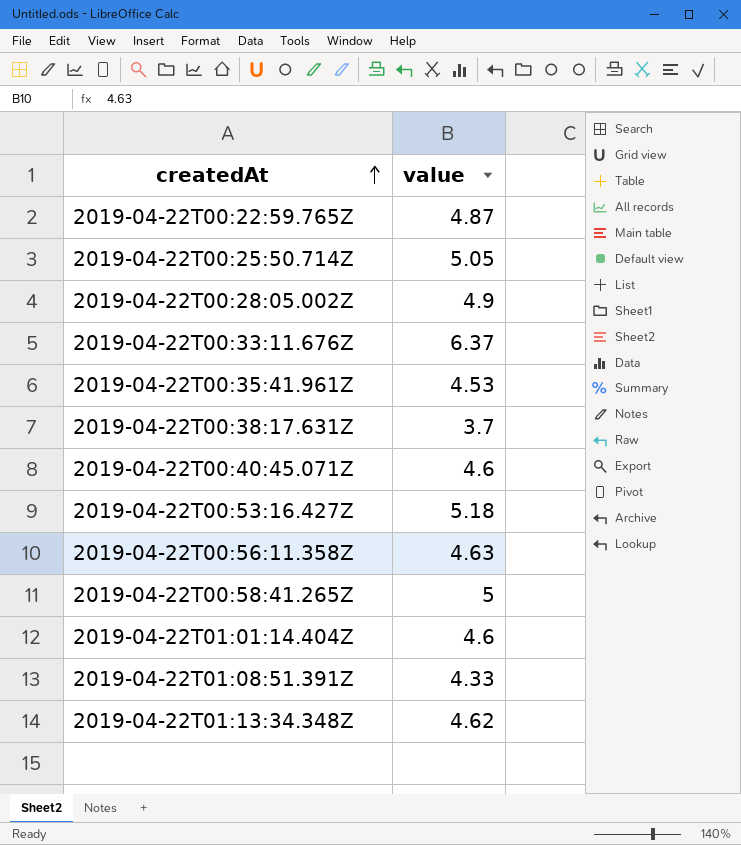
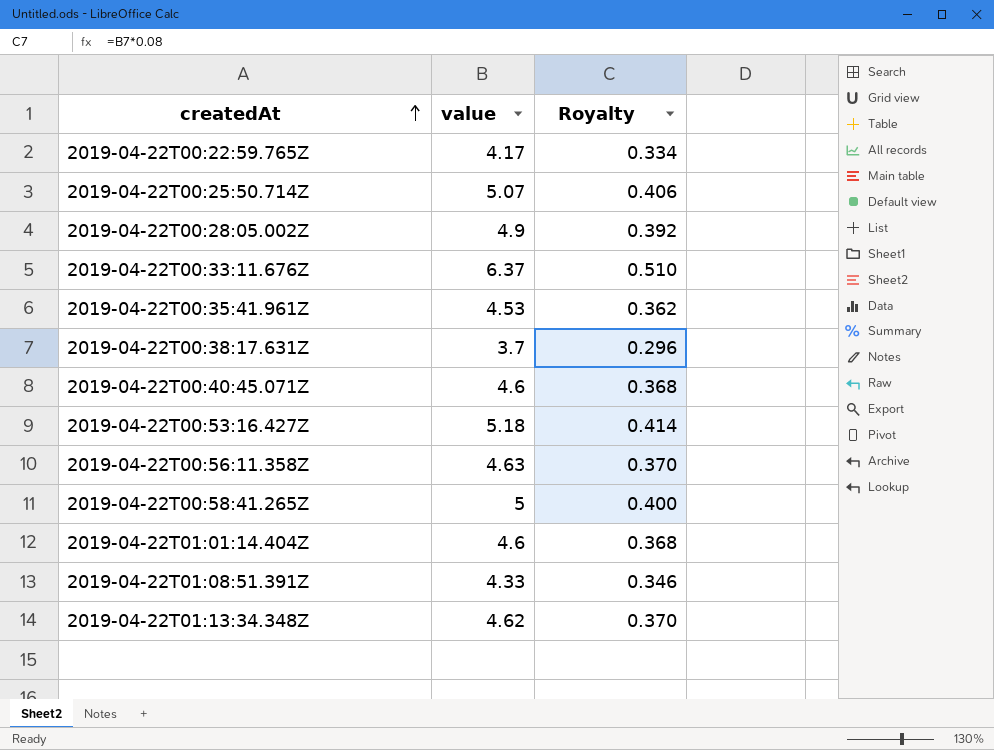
column Royalty | formula: none -> [value] * 0.08
2019-04-22T00:22:59.765Z | value: 4.87 -> 4.17
2019-04-22T00:25:50.714Z | value: 5.05 -> 5.07

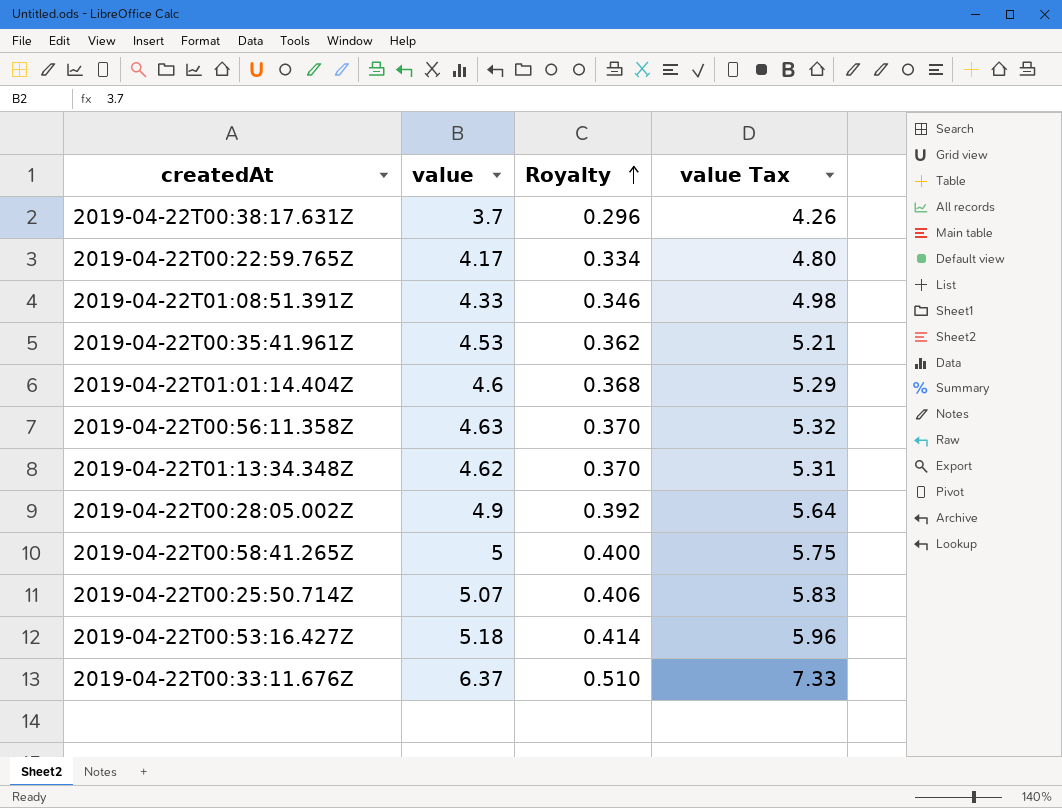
row order: createdAt ascending -> Royalty ascending
column value Tax | formula: none -> [value] * 1.15
row 2019-04-22T00:40:45.071Z: 4.6 | 0.368 -> none

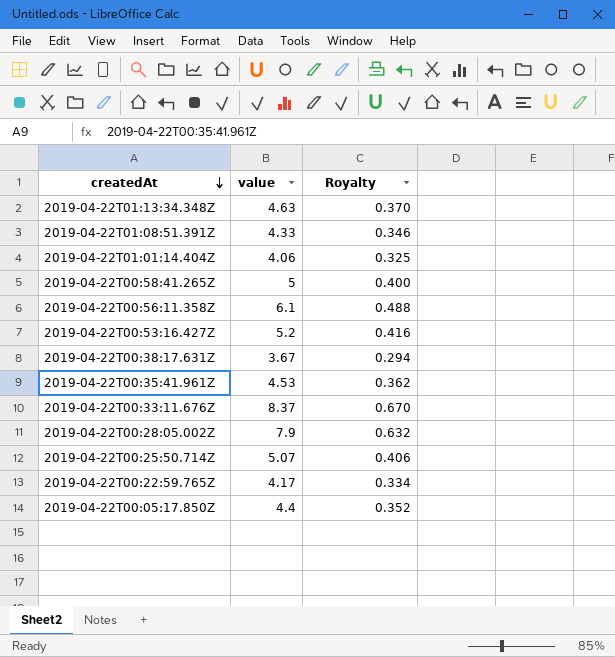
row order: Royalty ascending -> createdAt descending
column value Tax | formula: [value] * 1.15 -> none
2019-04-22T01:13:34.348Z | value: 4.62 -> 4.63
2019-04-22T01:01:14.404Z | value: 4.6 -> 4.06
2019-04-22T01:01:14.404Z | Royalty: 0.368 -> 0.325
2019-04-22T00:56:11.358Z | value: 4.63 -> 6.1
2019-04-22T00:56:11.358Z | Royalty: 0.370 -> 0.488
2019-04-22T00:53:16.427Z | value: 5.18 -> 5.2
2019-04-22T00:53:16.427Z | Royalty: 0.414 -> 0.416
2019-04-22T00:38:17.631Z | value: 3.7 -> 3.67
2019-04-22T00:38:17.631Z | Royalty: 0.296 -> 0.294
2019-04-22T00:33:11.676Z | value: 6.37 -> 8.37
2019-04-22T00:33:11.676Z | Royalty: 0.510 -> 0.670
2019-04-22T00:28:05.002Z | value: 4.9 -> 7.9
2019-04-22T00:28:05.002Z | Royalty: 0.392 -> 0.632
row 2019-04-22T00:05:17.850Z: none -> 4.4 | 0.352

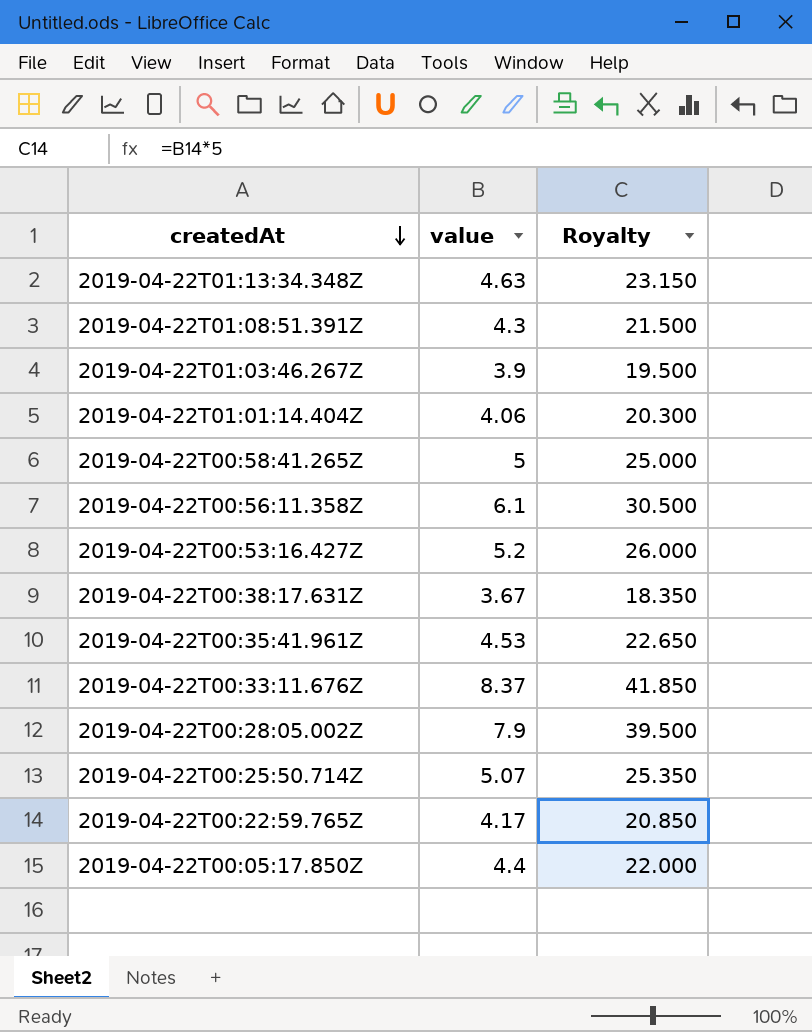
column Royalty | formula: [value] * 0.08 -> [value] * 5
2019-04-22T01:08:51.391Z | value: 4.33 -> 4.3
row 2019-04-22T01:03:46.267Z: none -> 3.9 | 19.500

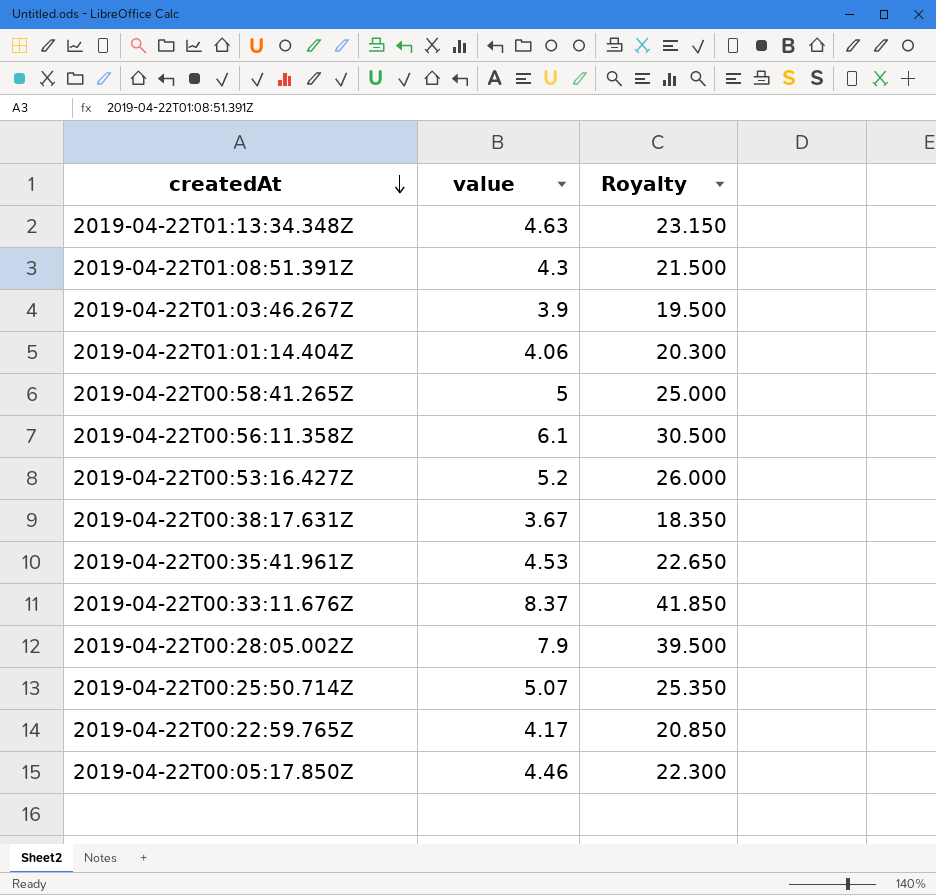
2019-04-22T00:05:17.850Z | value: 4.4 -> 4.46
2019-04-22T00:05:17.850Z | Royalty: 22.000 -> 22.300

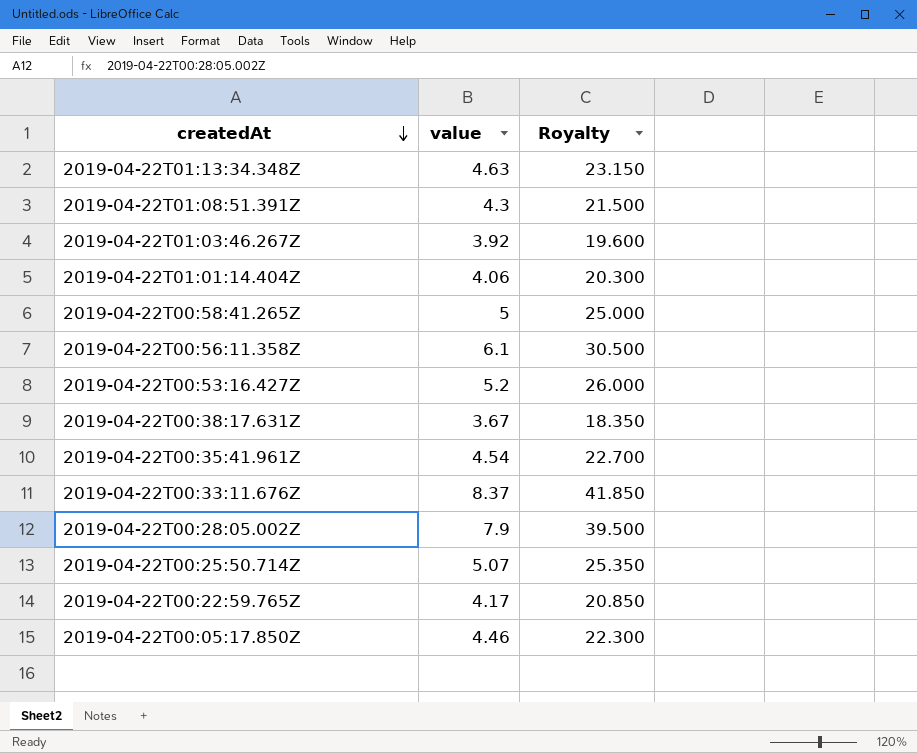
2019-04-22T01:03:46.267Z | value: 3.9 -> 3.92
2019-04-22T01:03:46.267Z | Royalty: 19.500 -> 19.600
2019-04-22T00:35:41.961Z | value: 4.53 -> 4.54
2019-04-22T00:35:41.961Z | Royalty: 22.650 -> 22.700

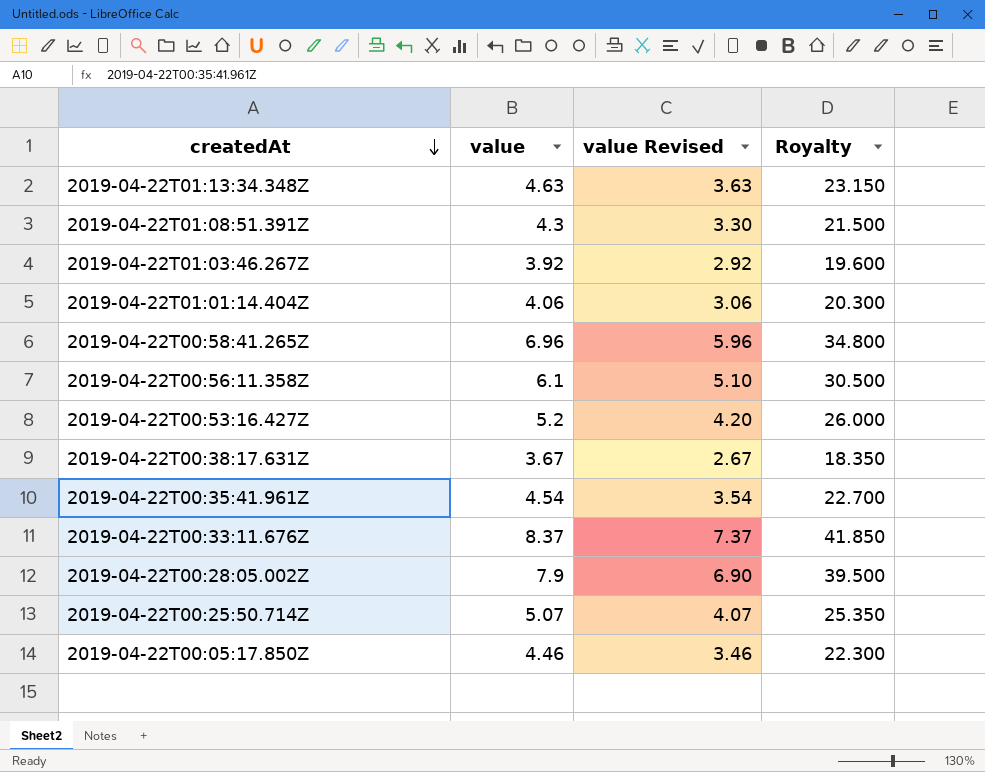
column value Revised | formula: none -> [value] - 1
row 2019-04-22T00:22:59.765Z: 4.17 | 20.850 -> none
2019-04-22T00:58:41.265Z | value: 5 -> 6.96
2019-04-22T00:58:41.265Z | Royalty: 25.000 -> 34.800

